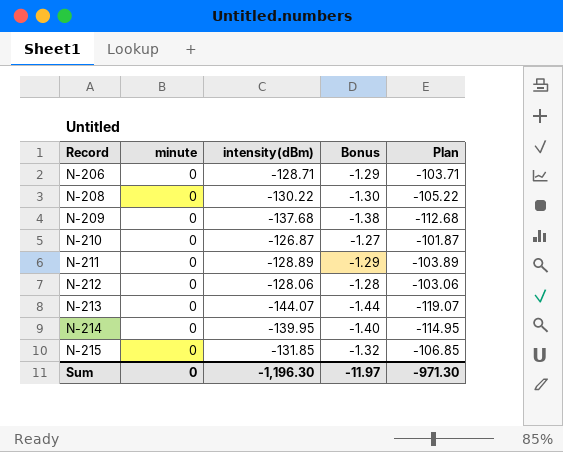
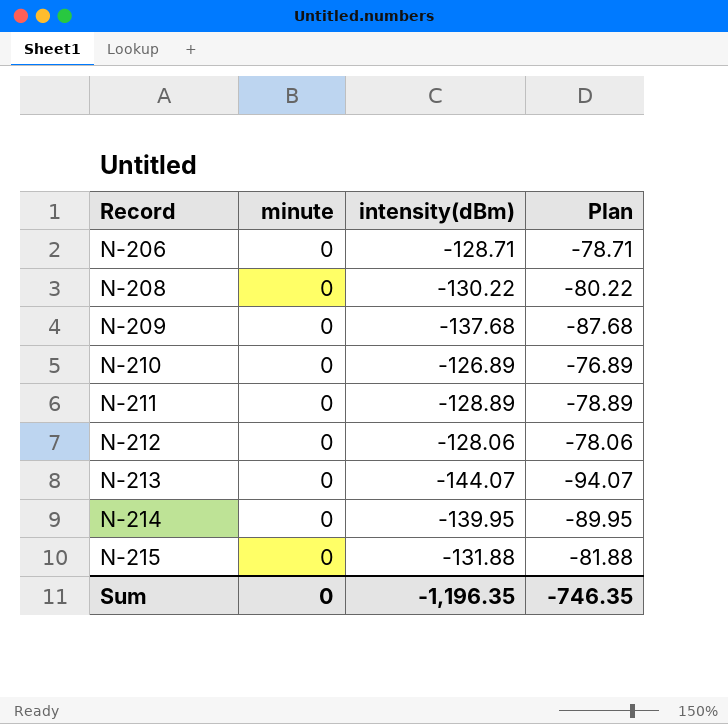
column Bonus | formula: [intensity(dBm)] * 0.01 -> none
column Plan | formula: [intensity(dBm)] + 25 -> [intensity(dBm)] + 50
N-210 | intensity(dBm): -126.87 -> -126.89
N-215 | intensity(dBm): -131.85 -> -131.88
Sum | intensity(dBm): -1,196.30 -> -1,196.35
Sum | Plan: -971.30 -> -746.35

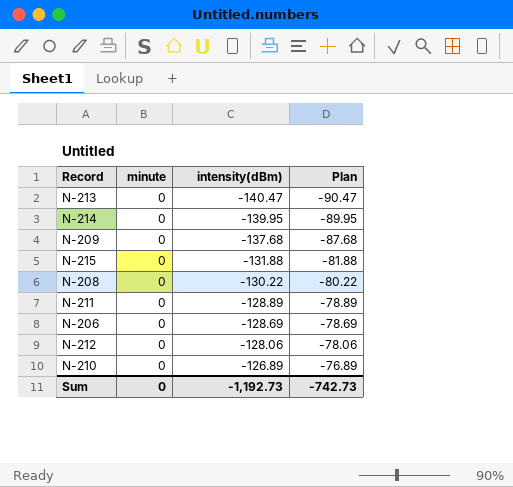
row order: Record ascending -> intensity(dBm) ascending
N-213 | intensity(dBm): -144.07 -> -140.47
N-213 | Plan: -94.07 -> -90.47
N-206 | intensity(dBm): -128.71 -> -128.69
N-206 | Plan: -78.71 -> -78.69
Sum | intensity(dBm): -1,196.35 -> -1,192.73
Sum | Plan: -746.35 -> -742.73

